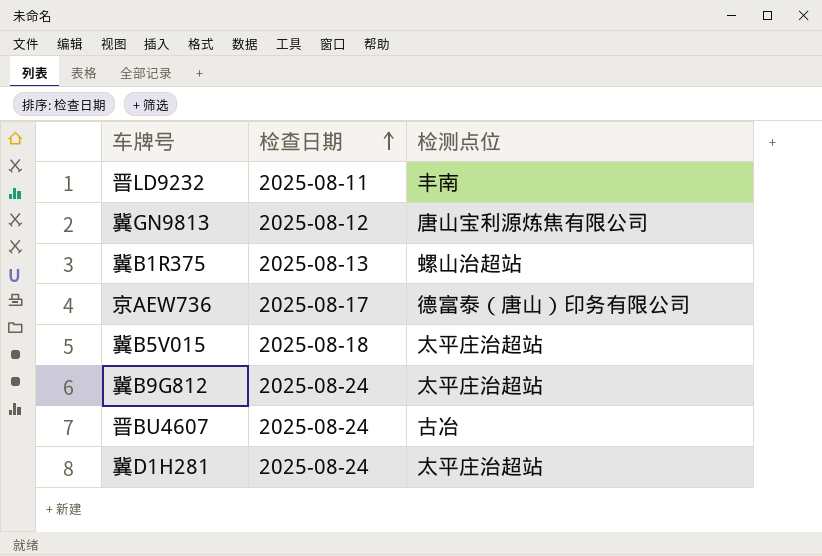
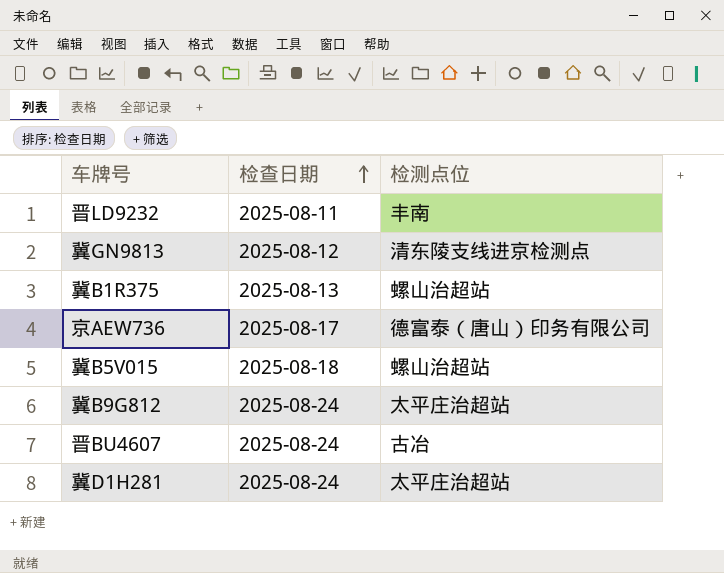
冀GN9813 | 检测点位: 唐山宝利源炼焦有限公司 -> 清东陵支线进京检测点
冀B5V015 | 检测点位: 太平庄治超站 -> 螺山治超站

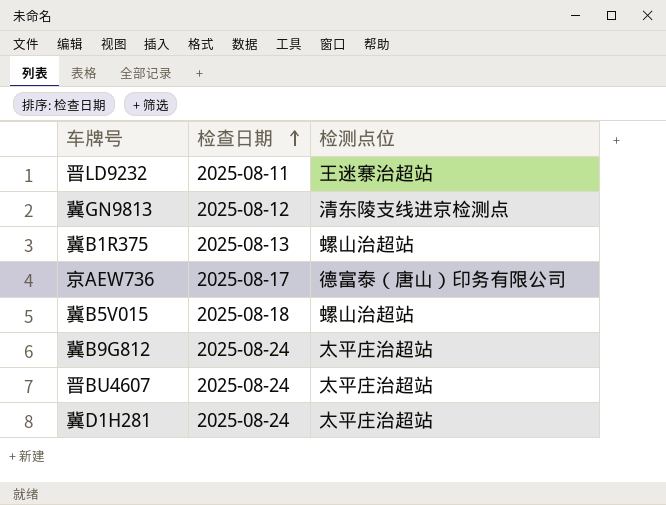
晋LD9232 | 检测点位: 丰南 -> 王迷寨治超站
晋BU4607 | 检测点位: 古冶 -> 太平庄治超站

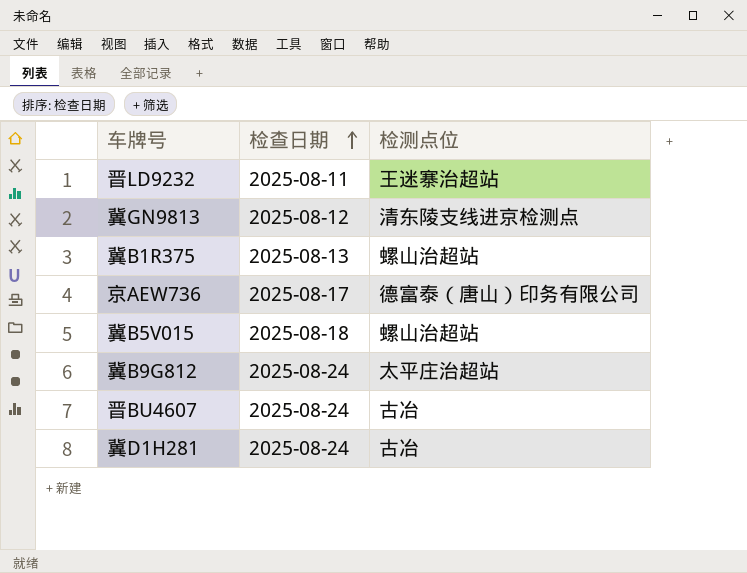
晋BU4607 | 检测点位: 太平庄治超站 -> 古冶
冀D1H281 | 检测点位: 太平庄治超站 -> 古冶

